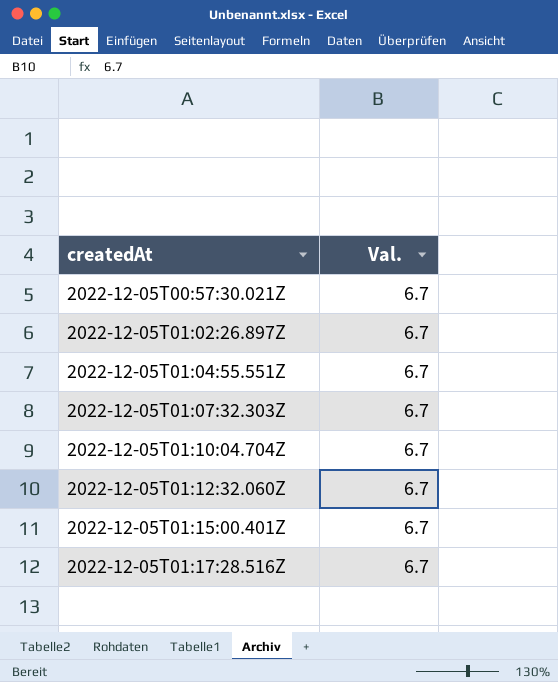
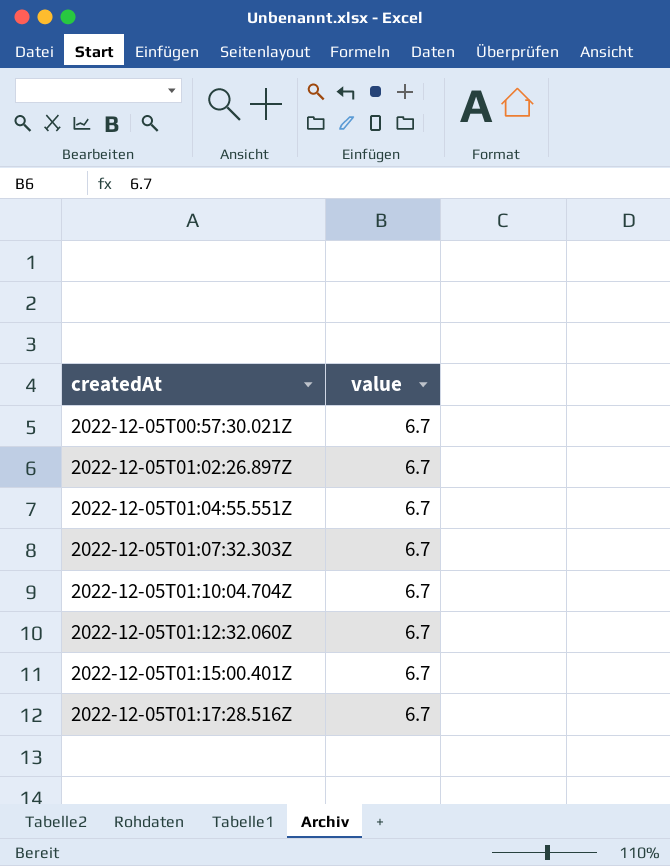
column name: Val. -> value

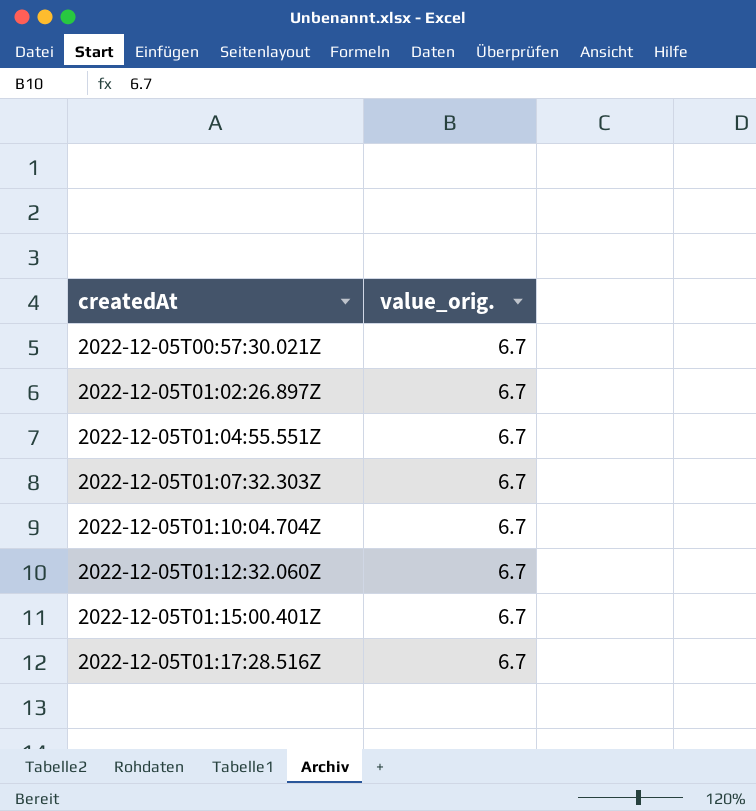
column name: value -> value_orig.

